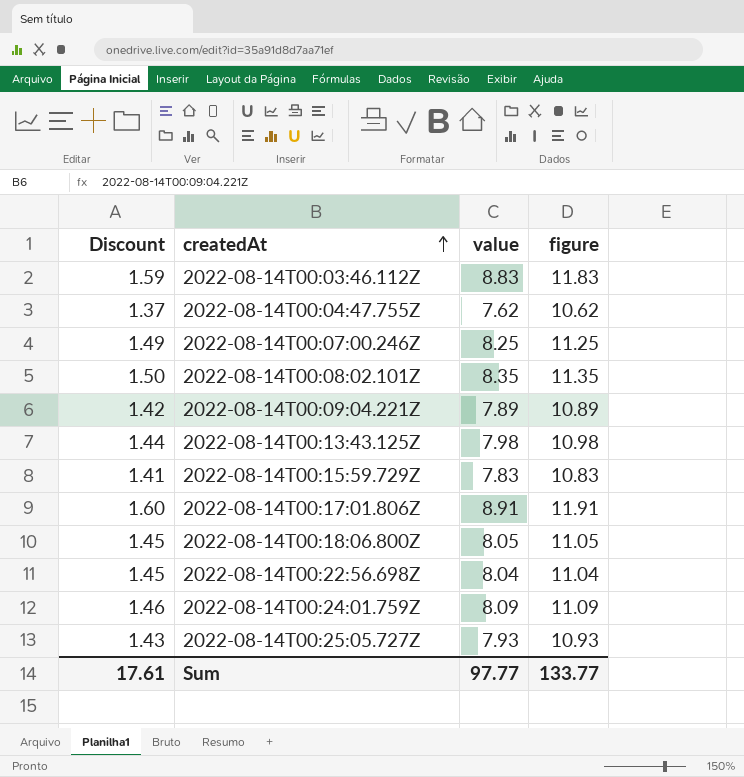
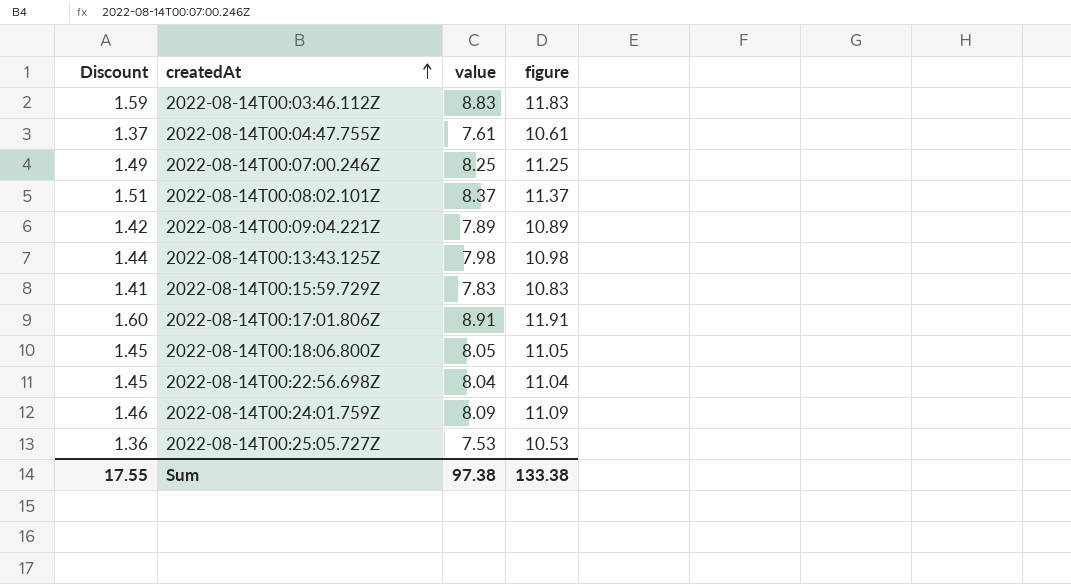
2022-08-14T00:04:47.755Z | value: 7.62 -> 7.61
2022-08-14T00:04:47.755Z | figure: 10.62 -> 10.61
2022-08-14T00:08:02.101Z | Discount: 1.50 -> 1.51
2022-08-14T00:08:02.101Z | value: 8.35 -> 8.37
2022-08-14T00:08:02.101Z | figure: 11.35 -> 11.37
2022-08-14T00:25:05.727Z | Discount: 1.43 -> 1.36
2022-08-14T00:25:05.727Z | value: 7.93 -> 7.53
2022-08-14T00:25:05.727Z | figure: 10.93 -> 10.53
Sum | Discount: 17.61 -> 17.55
Sum | value: 97.77 -> 97.38
Sum | figure: 133.77 -> 133.38

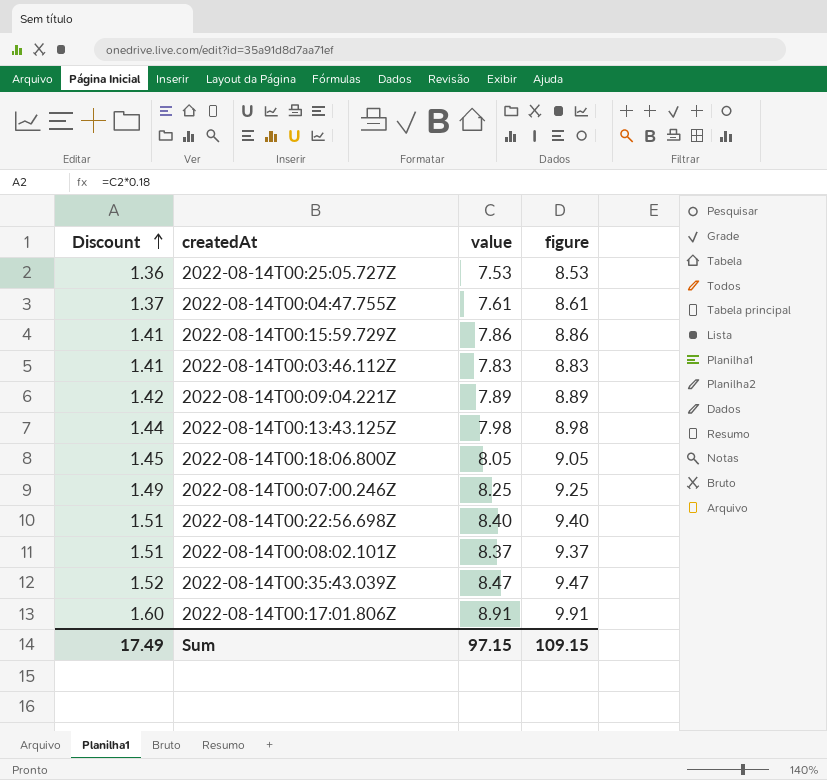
row order: createdAt ascending -> Discount ascending
column figure | formula: [value] + 3 -> [value] + 1
row 2022-08-14T00:24:01.759Z: 1.46 | 8.09 | 11.09 -> none
2022-08-14T00:15:59.729Z | value: 7.83 -> 7.86
2022-08-14T00:03:46.112Z | Discount: 1.59 -> 1.41
2022-08-14T00:03:46.112Z | value: 8.83 -> 7.83
2022-08-14T00:22:56.698Z | Discount: 1.45 -> 1.51
2022-08-14T00:22:56.698Z | value: 8.04 -> 8.40
row 2022-08-14T00:35:43.039Z: none -> 1.52 | 8.47 | 9.47
Sum | Discount: 17.55 -> 17.49
Sum | value: 97.38 -> 97.15
Sum | figure: 133.38 -> 109.15

